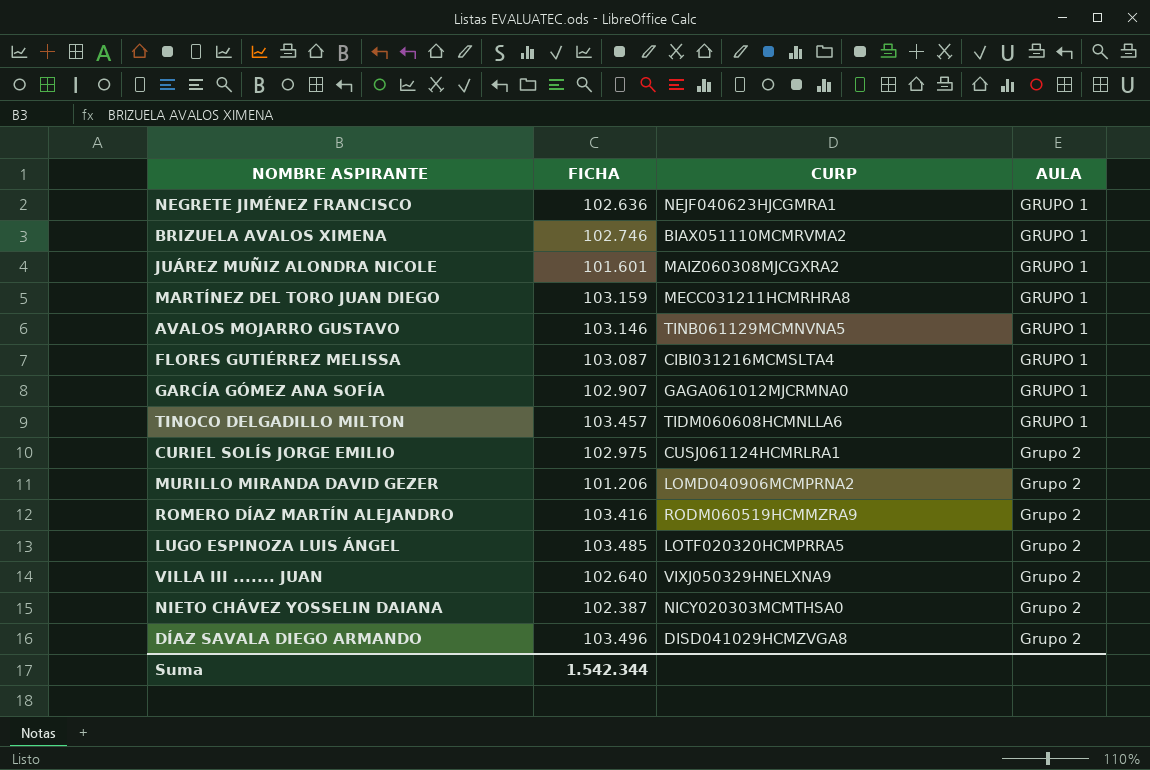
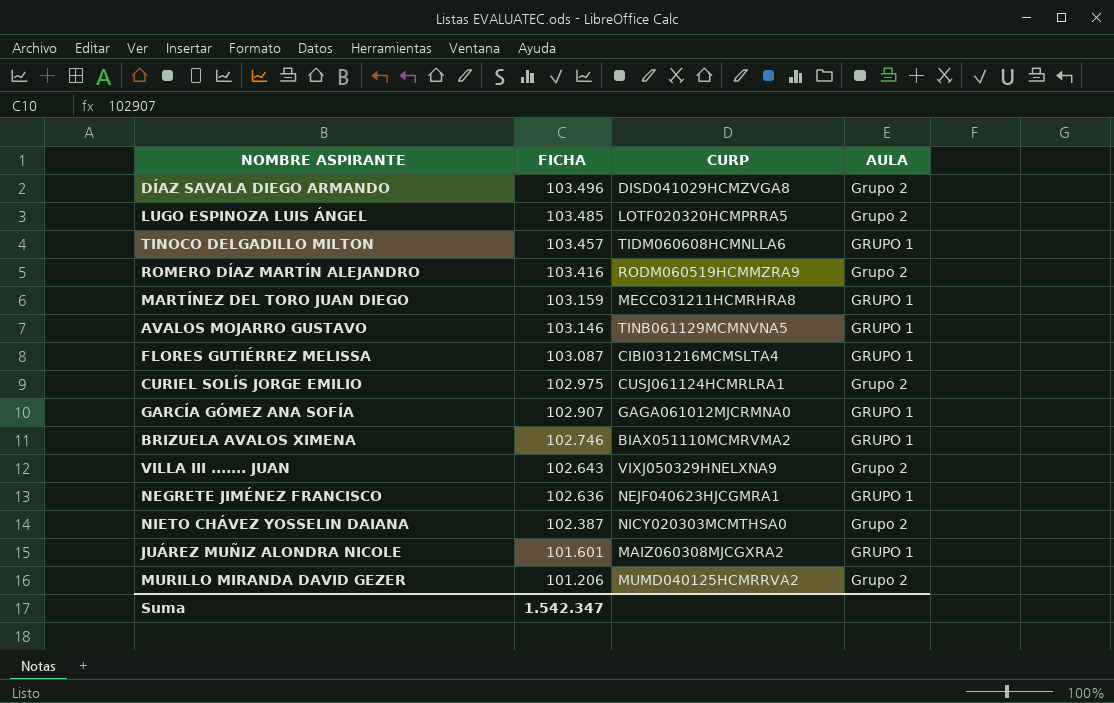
row order: AULA ascending -> FICHA descending
VILLA III ....... JUAN | FICHA: 102.640 -> 102.643
MURILLO MIRANDA DAVID GEZER | CURP: LOMD040906MCMPRNA2 -> MUMD040125HCMRRVA2
Suma | FICHA: 1.542.344 -> 1.542.347

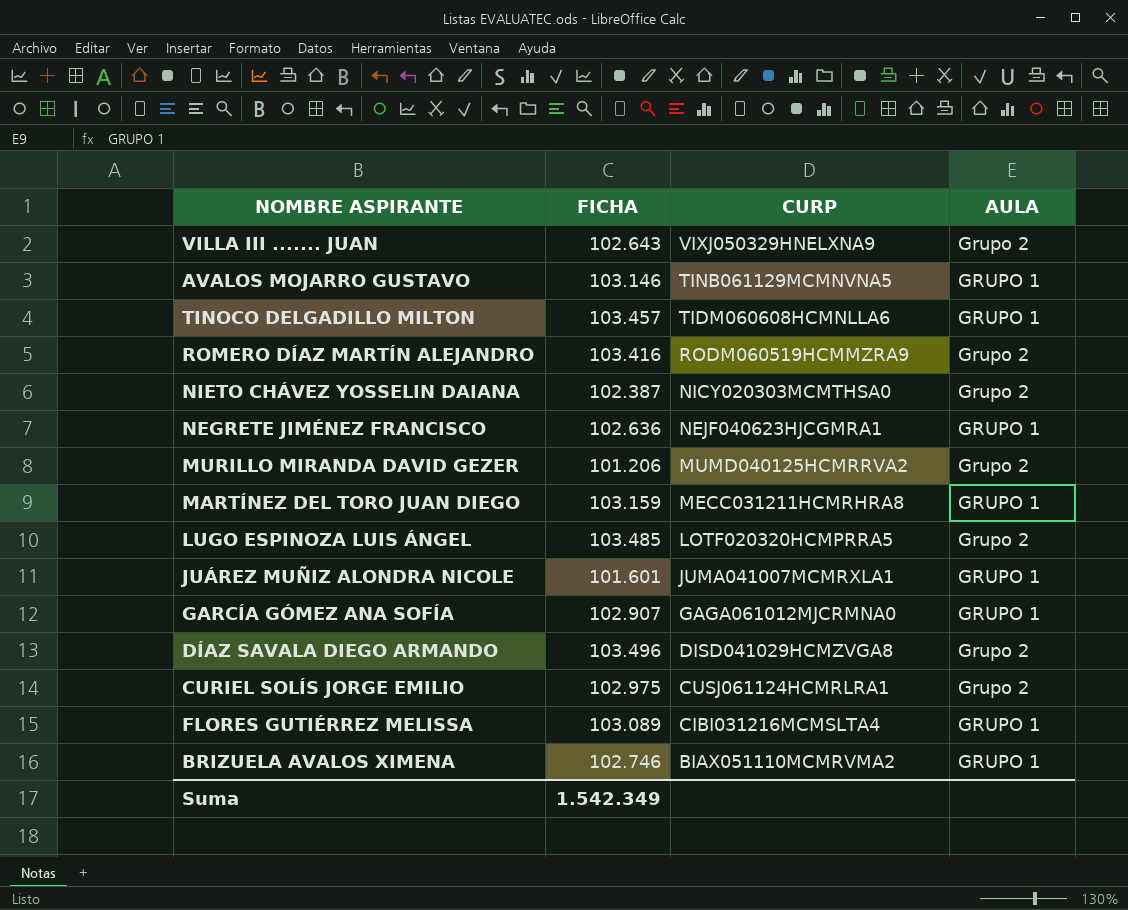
row order: FICHA descending -> CURP descending
JUÁREZ MUÑIZ ALONDRA NICOLE | CURP: MAIZ060308MJCGXRA2 -> JUMA041007MCMRXLA1
FLORES GUTIÉRREZ MELISSA | FICHA: 103.087 -> 103.089
Suma | FICHA: 1.542.347 -> 1.542.349

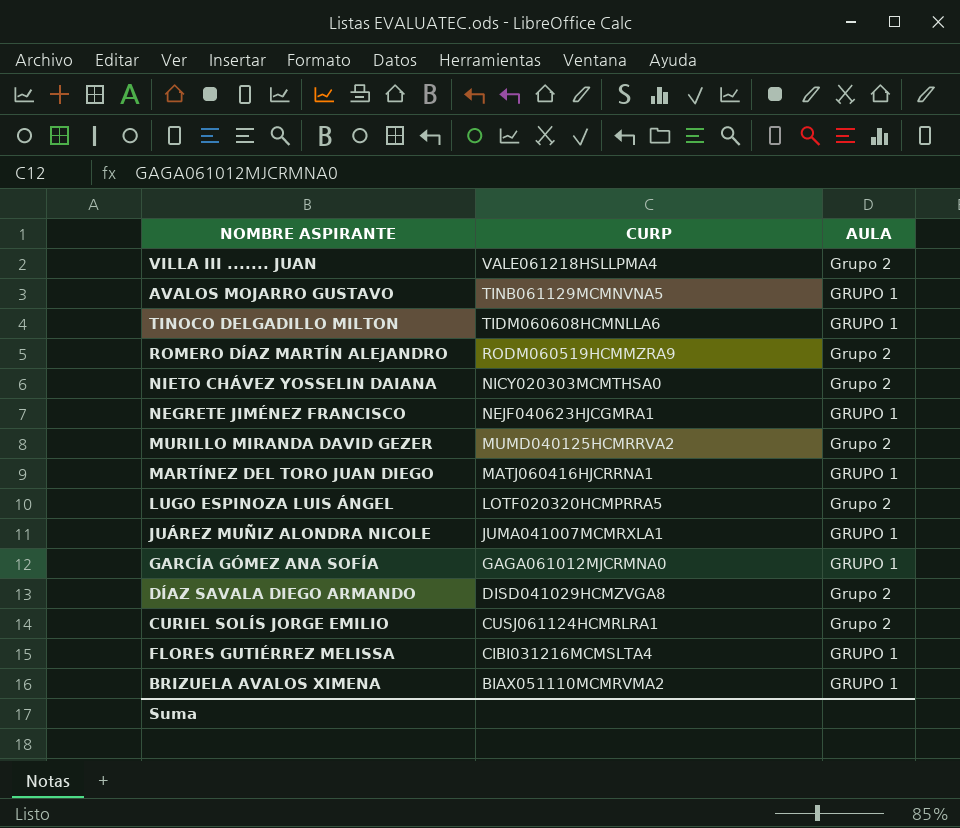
column FICHA | position: 2 -> none
VILLA III ....... JUAN | CURP: VIXJ050329HNELXNA9 -> VALE061218HSLLPMA4
MARTÍNEZ DEL TORO JUAN DIEGO | CURP: MECC031211HCMRHRA8 -> MATJ060416HJCRRNA1

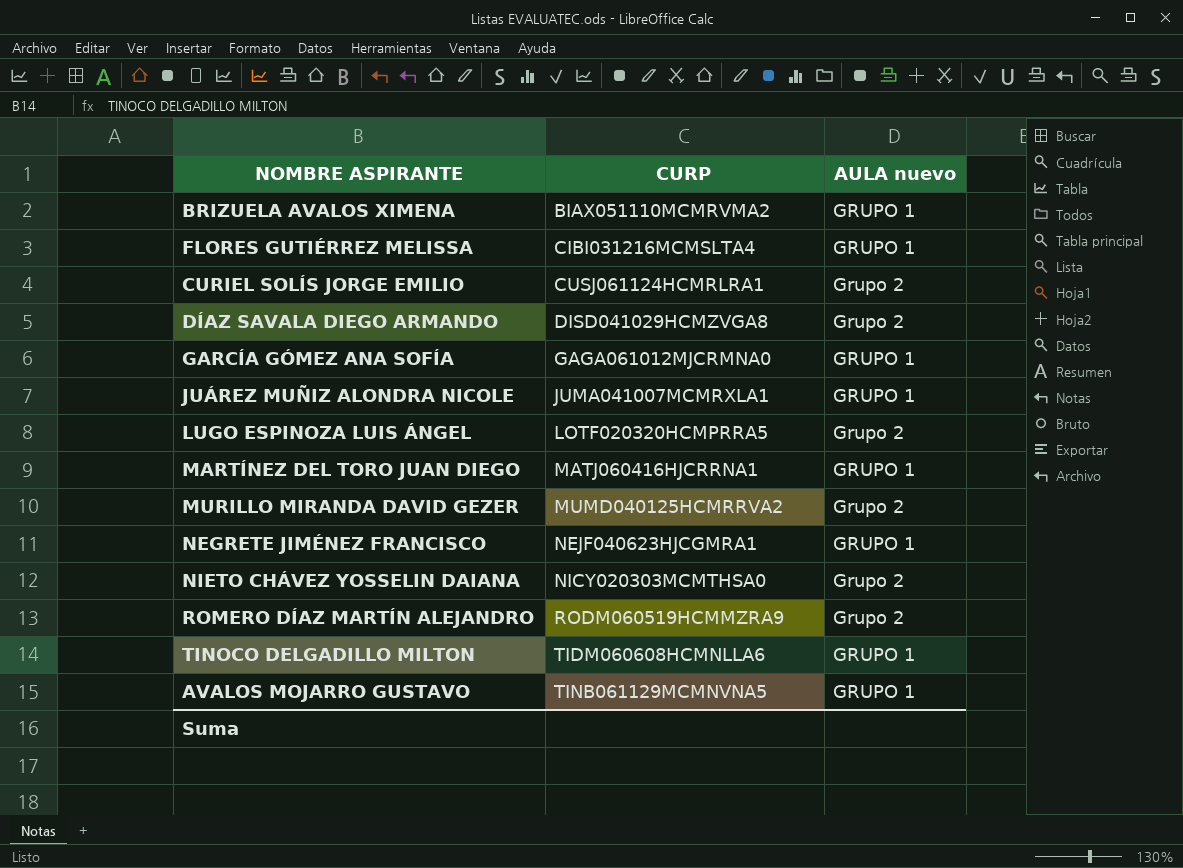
row order: CURP descending -> CURP ascending
column name: AULA -> AULA nuevo
row VILLA III ....... JUAN: VALE061218HSLLPMA4 | Grupo 2 -> none

